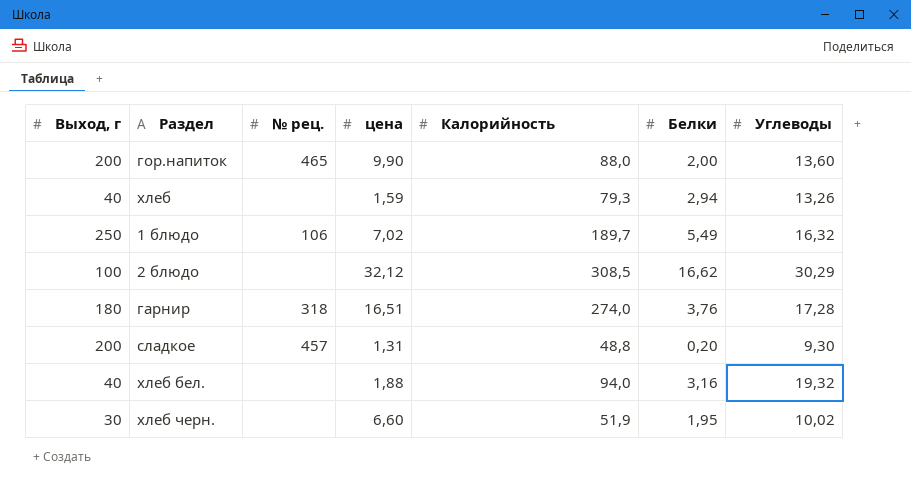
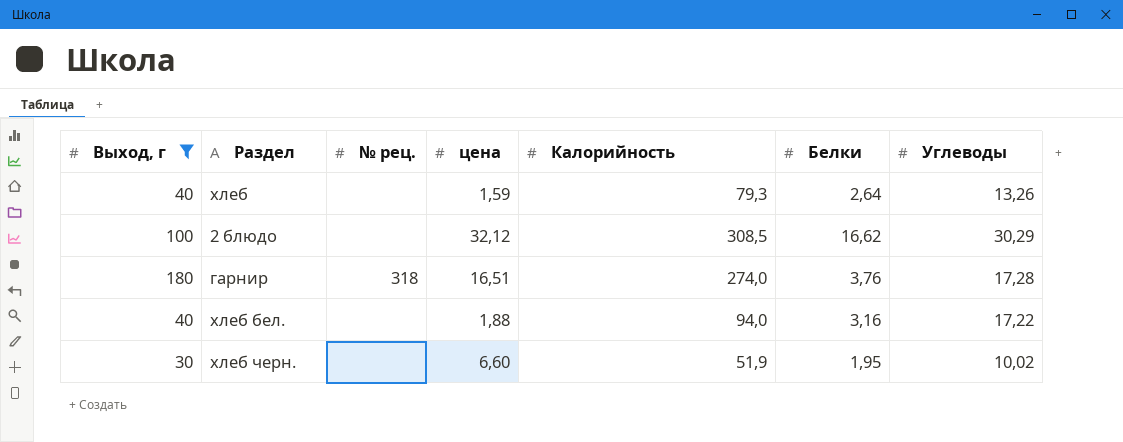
filter: none -> Выход, г <= 180
хлеб | Белки: 2,94 -> 2,64
хлеб бел. | Углеводы: 19,32 -> 17,22

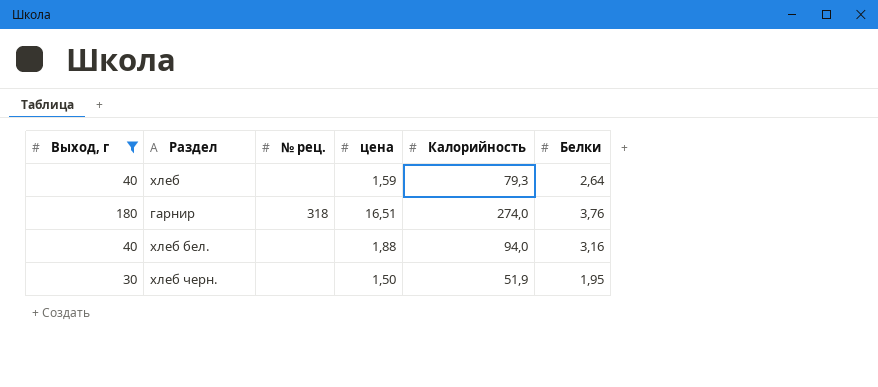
column Углеводы | position: 7 -> none
row 2 блюдо: 100 | none | 32,12 | 308,5 | 16,62 | 30,29 -> none
хлеб черн. | цена: 6,60 -> 1,50

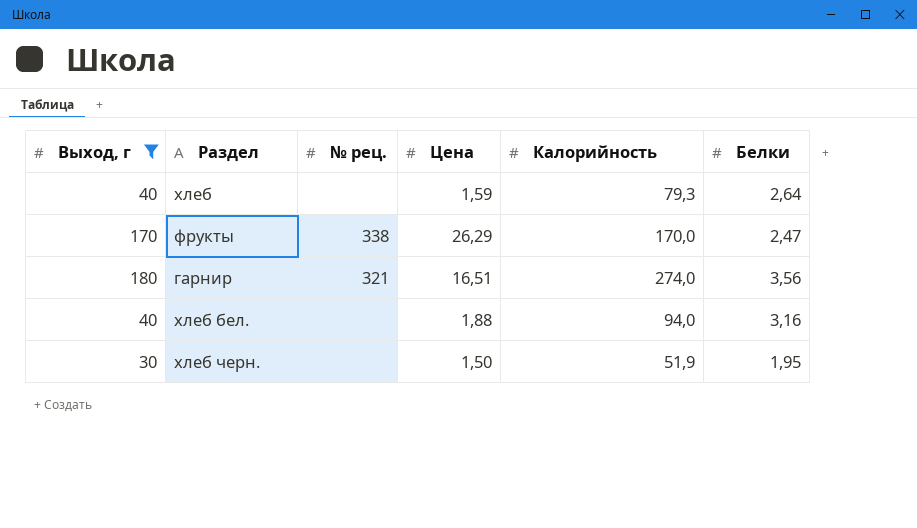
column name: цена -> Цена
row фрукты: none -> 170 | 338 | 26,29 | 170,0 | 2,47
гарнир | № рец.: 318 -> 321
гарнир | Белки: 3,76 -> 3,56

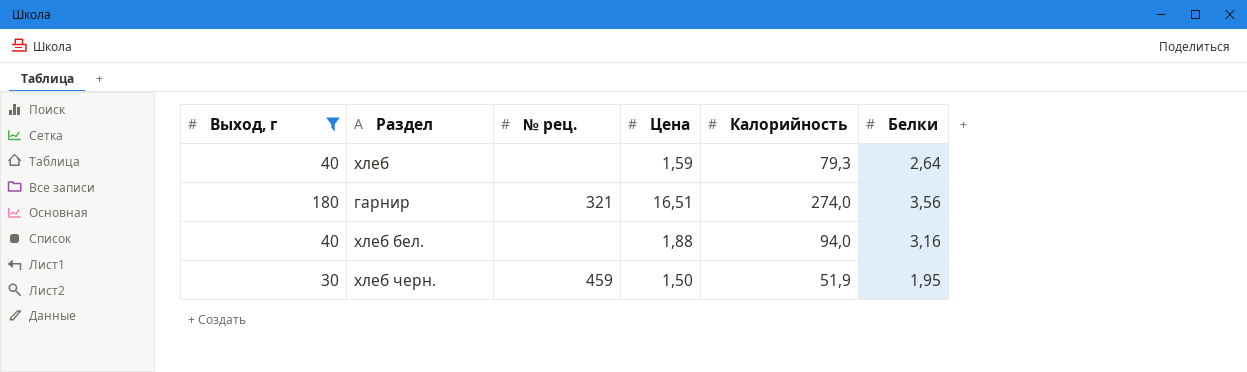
row фрукты: 170 | 338 | 26,29 | 170,0 | 2,47 -> none
хлеб черн. | № рец.: none -> 459

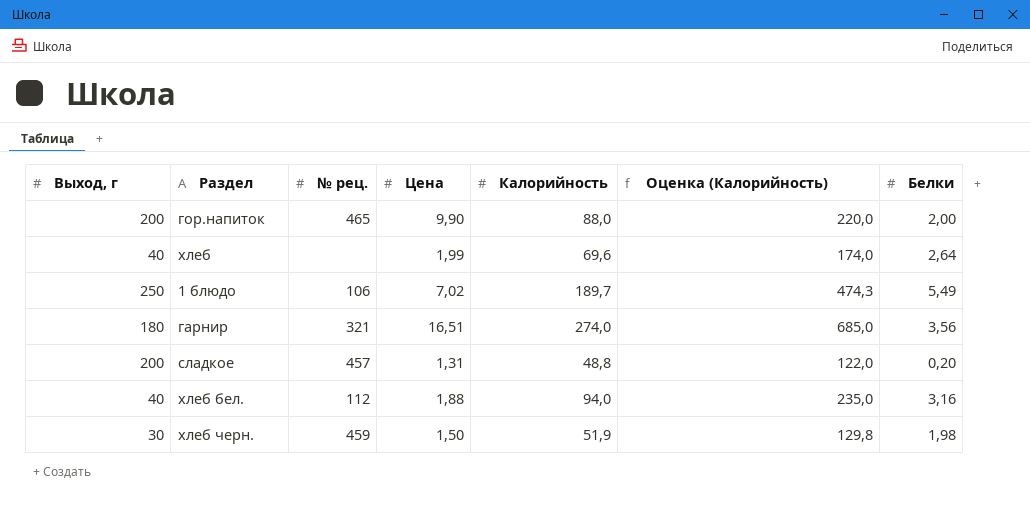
filter: Выход, г <= 180 -> none
column Оценка (Калорийность) | formula: none -> [Калорийность] * 2,5
хлеб | Цена: 1,59 -> 1,99
хлеб | Калорийность: 79,3 -> 69,6
хлеб бел. | № рец.: none -> 112
хлеб черн. | Белки: 1,95 -> 1,98

